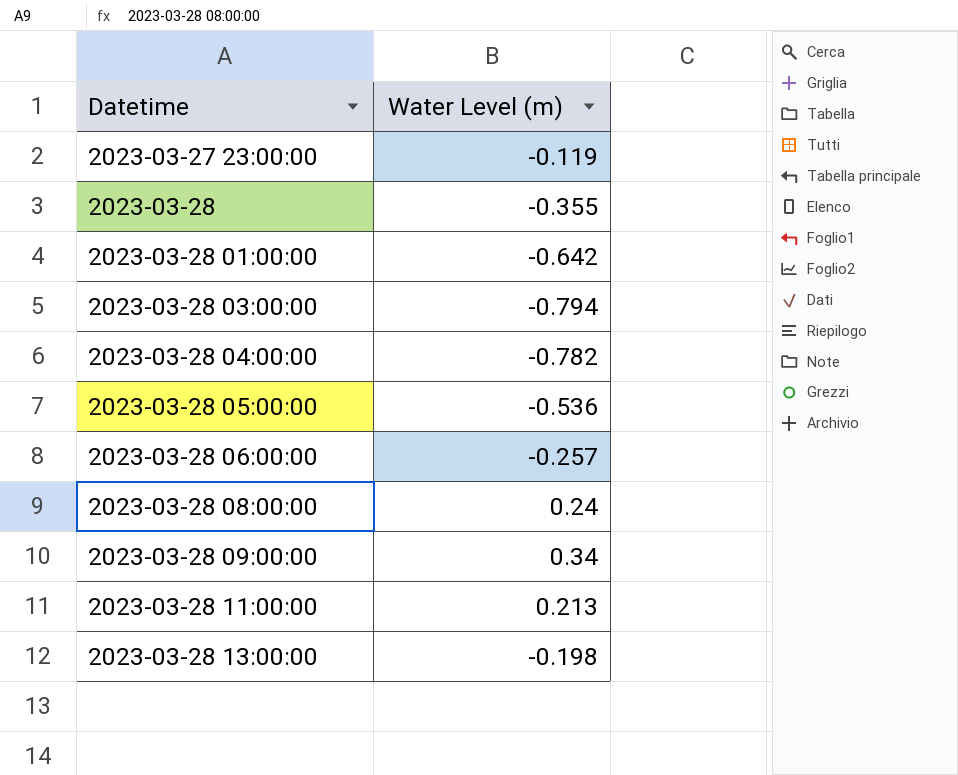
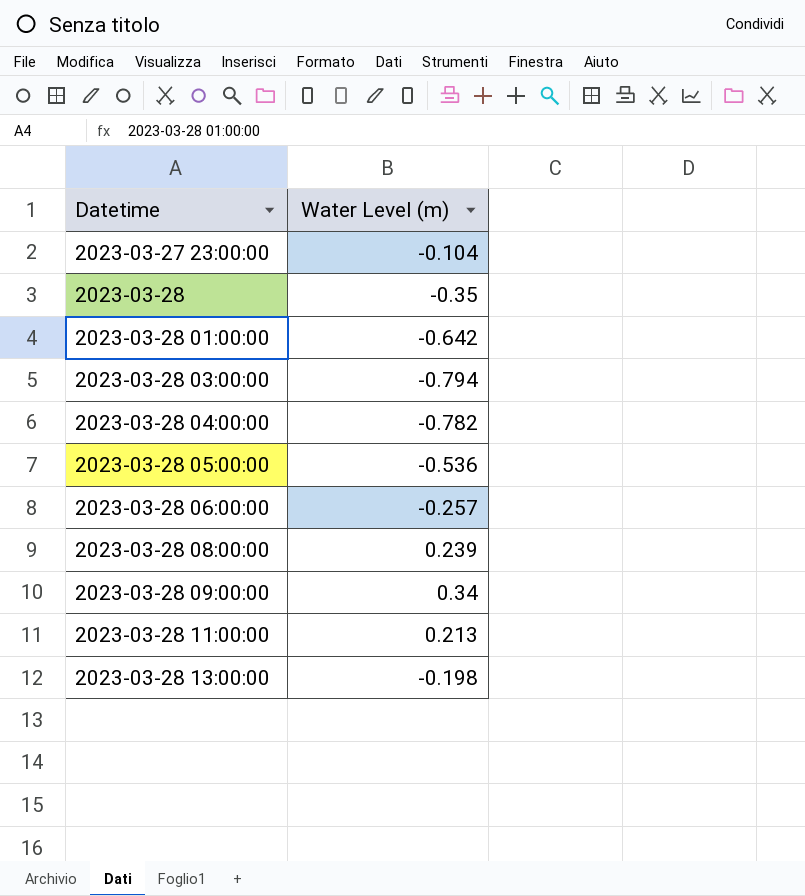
2023-03-27 23:00:00 | Water Level (m): -0.119 -> -0.104
2023-03-28 | Water Level (m): -0.355 -> -0.35
2023-03-28 08:00:00 | Water Level (m): 0.24 -> 0.239

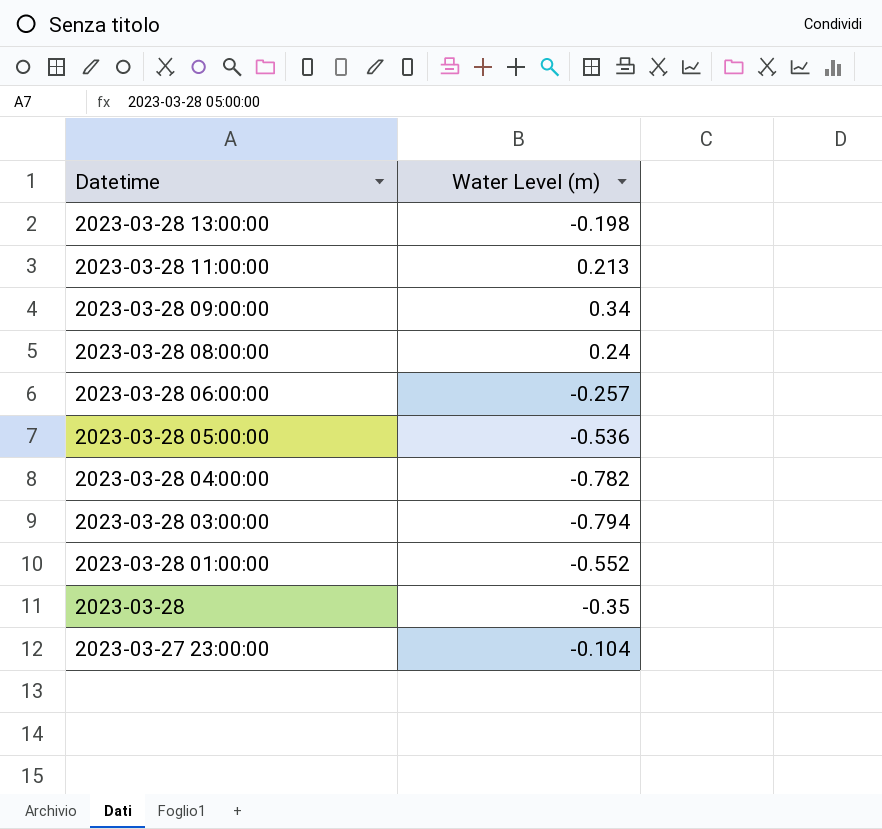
row order: Datetime ascending -> Datetime descending
2023-03-28 08:00:00 | Water Level (m): 0.239 -> 0.24
2023-03-28 01:00:00 | Water Level (m): -0.642 -> -0.552

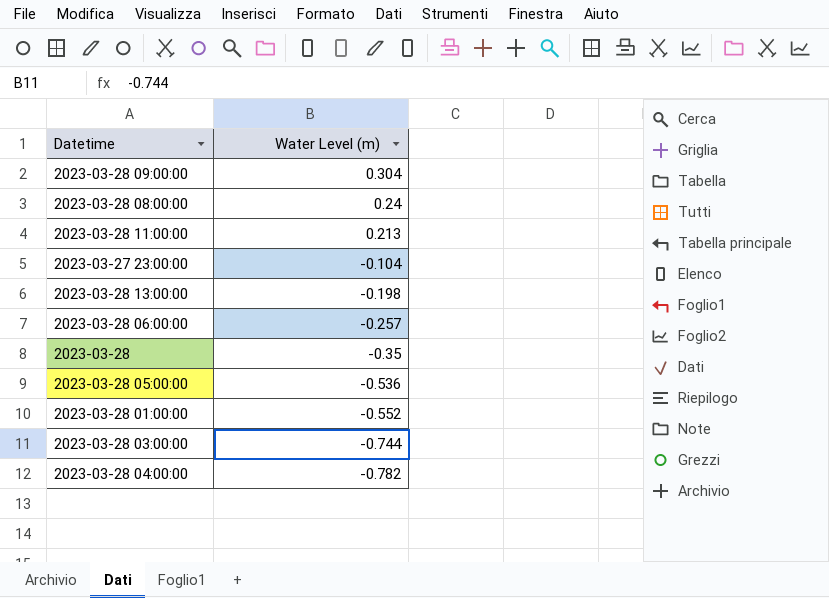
row order: Datetime descending -> Water Level (m) descending
2023-03-28 09:00:00 | Water Level (m): 0.34 -> 0.304
2023-03-28 03:00:00 | Water Level (m): -0.794 -> -0.744

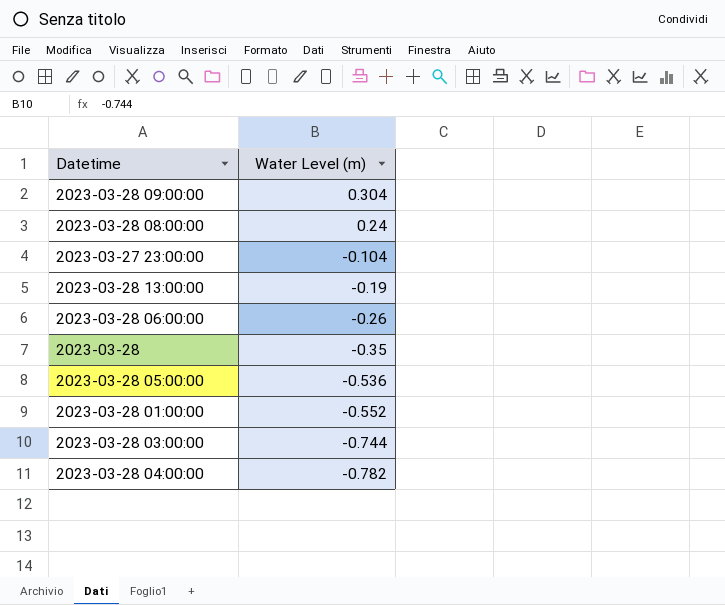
row 2023-03-28 11:00:00: 0.213 -> none
2023-03-28 13:00:00 | Water Level (m): -0.198 -> -0.19
2023-03-28 06:00:00 | Water Level (m): -0.257 -> -0.26

